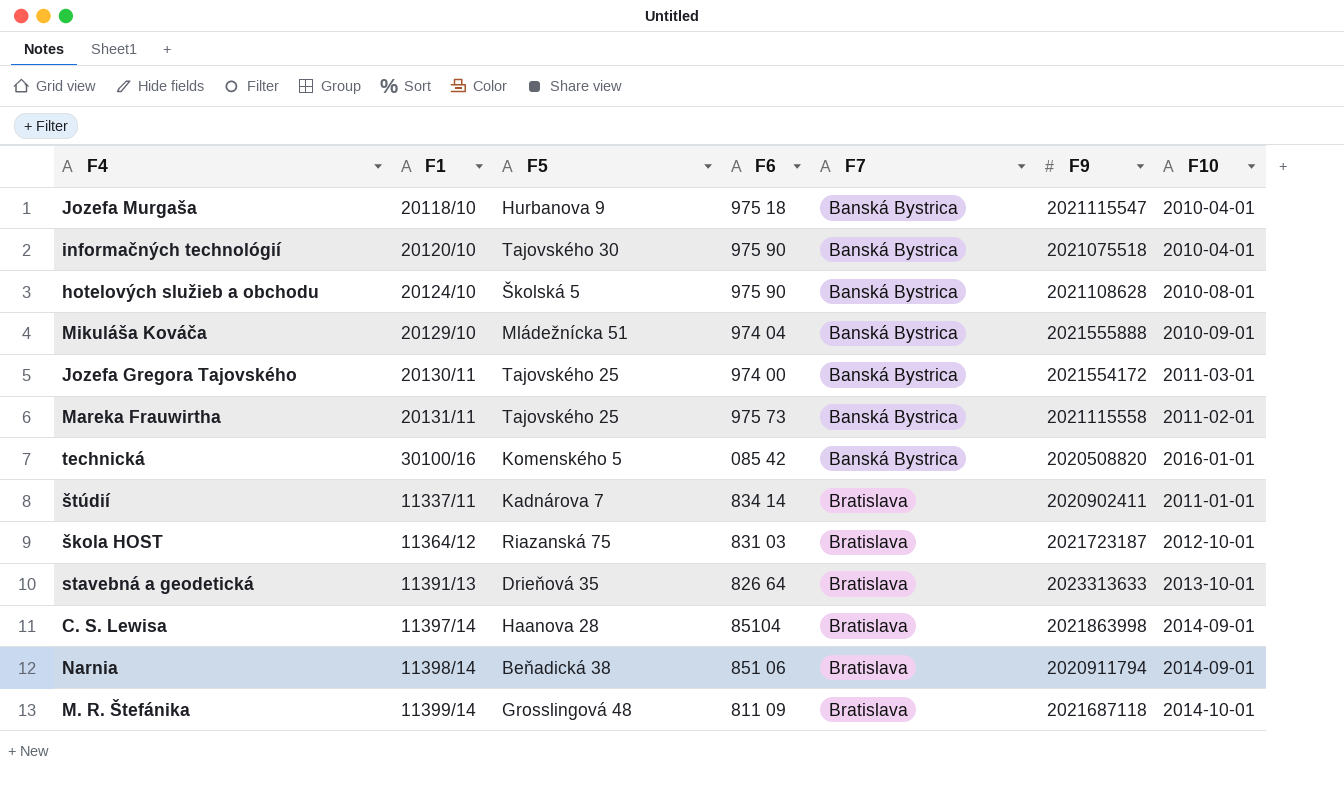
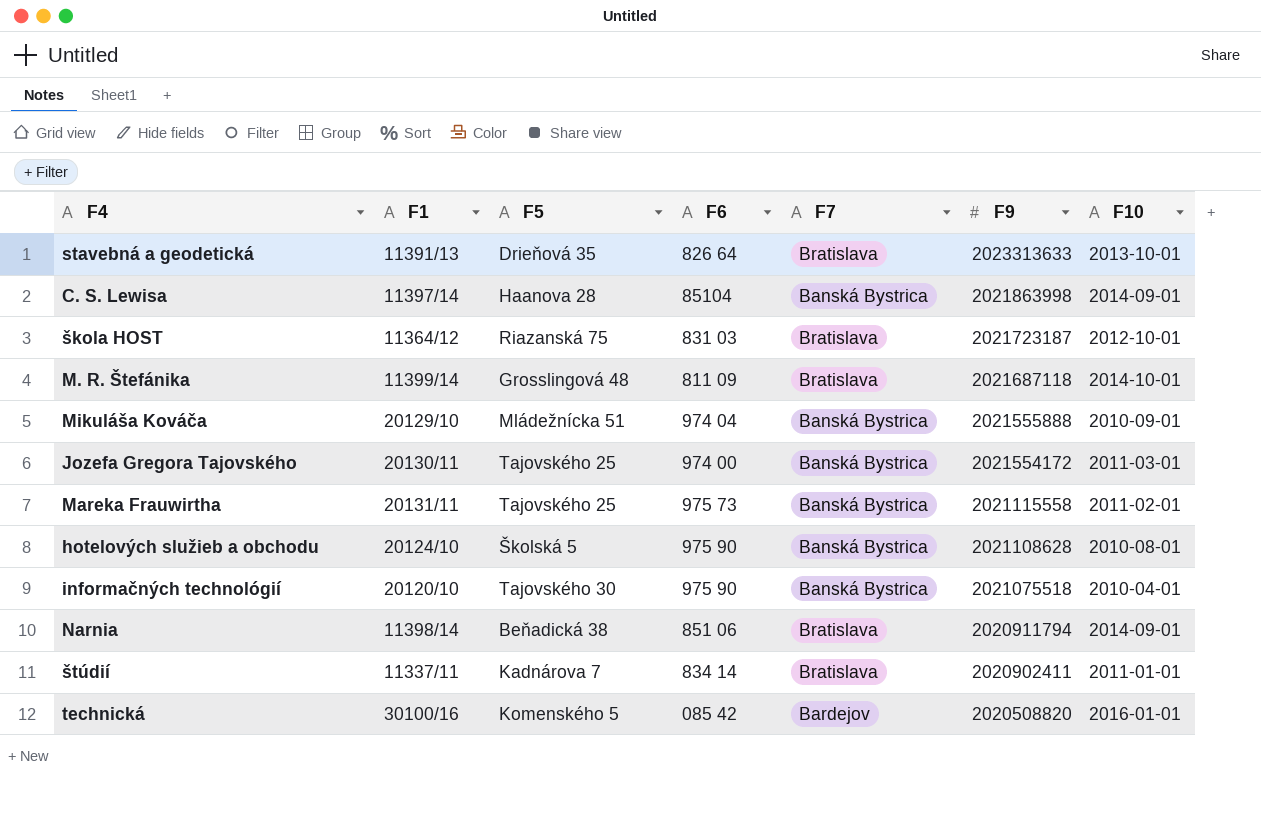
row order: F7 ascending -> F9 descending
row Jozefa Murgaša: 20118/10 | Hurbanova 9 | 975 18 | Banská Bystrica | 2021115547 | 2010-04-01 -> none
C. S. Lewisa | F7: Bratislava -> Banská Bystrica
technická | F7: Banská Bystrica -> Bardejov

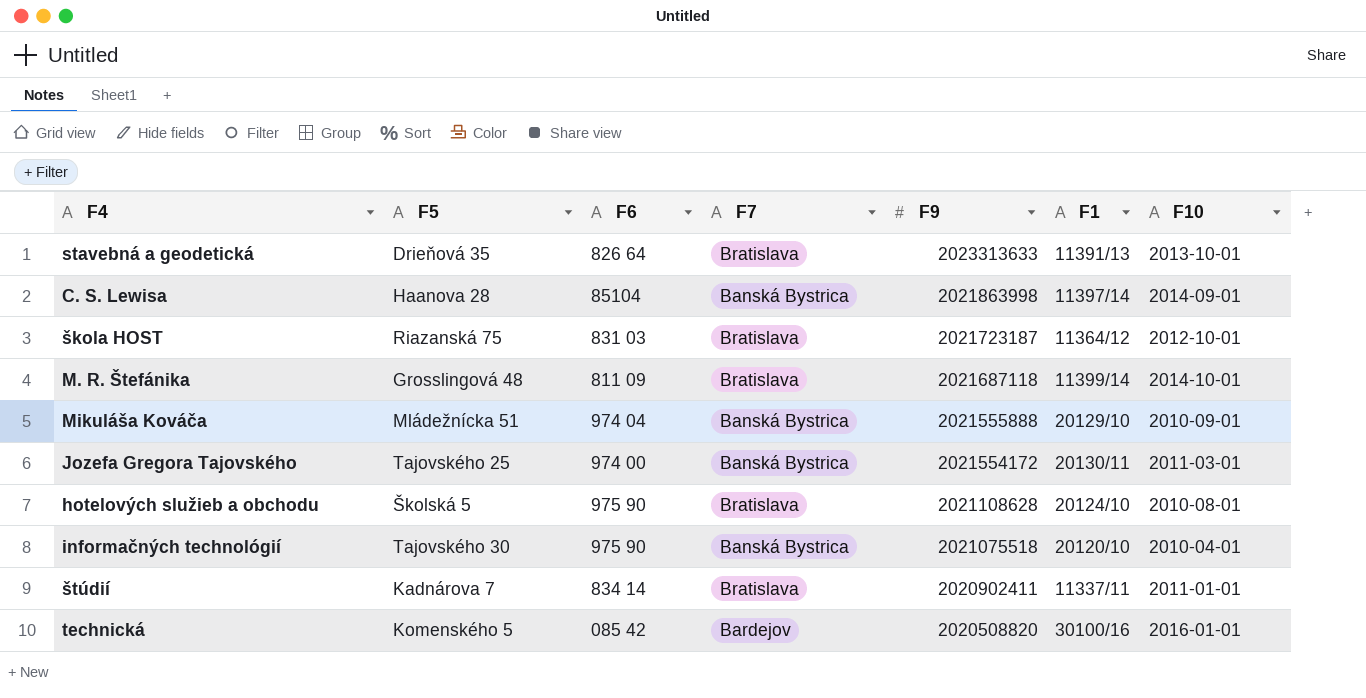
column F1 | position: 2 -> 6
row Mareka Frauwirtha: 20131/11 | Tajovského 25 | 975 73 | Banská Bystrica | 2021115558 | 2011-02-01 -> none
row Narnia: 11398/14 | Beňadická 38 | 851 06 | Bratislava | 2020911794 | 2014-09-01 -> none
hotelových služieb a obchodu | F7: Banská Bystrica -> Bratislava

